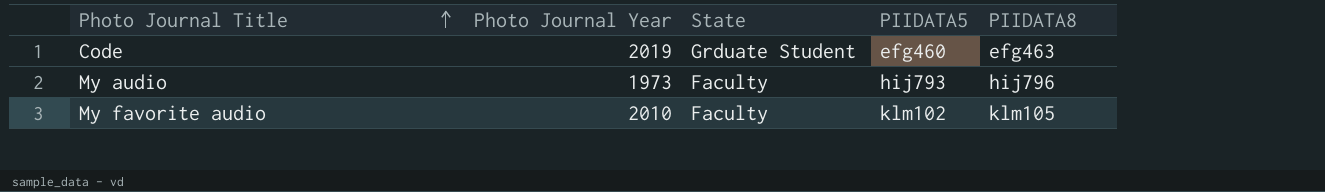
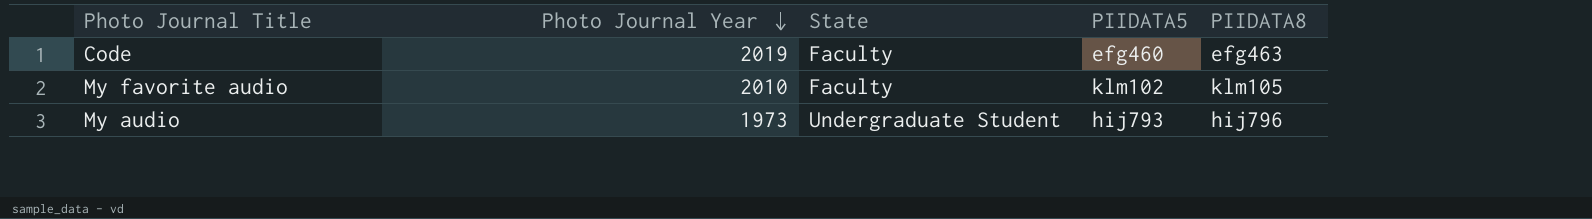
row order: Photo Journal Title ascending -> Photo Journal Year descending
Code | State: Grduate Student -> Faculty
My audio | State: Faculty -> Undergraduate Student

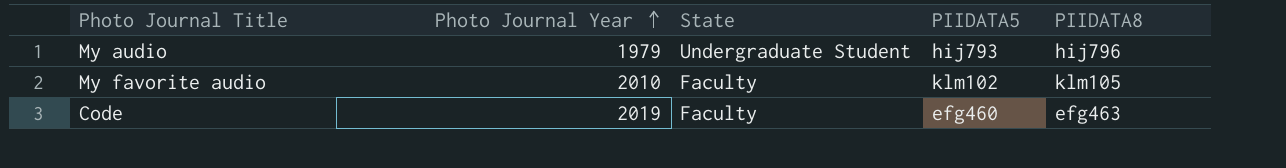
row order: Photo Journal Year descending -> Photo Journal Year ascending
My audio | Photo Journal Year: 1973 -> 1979

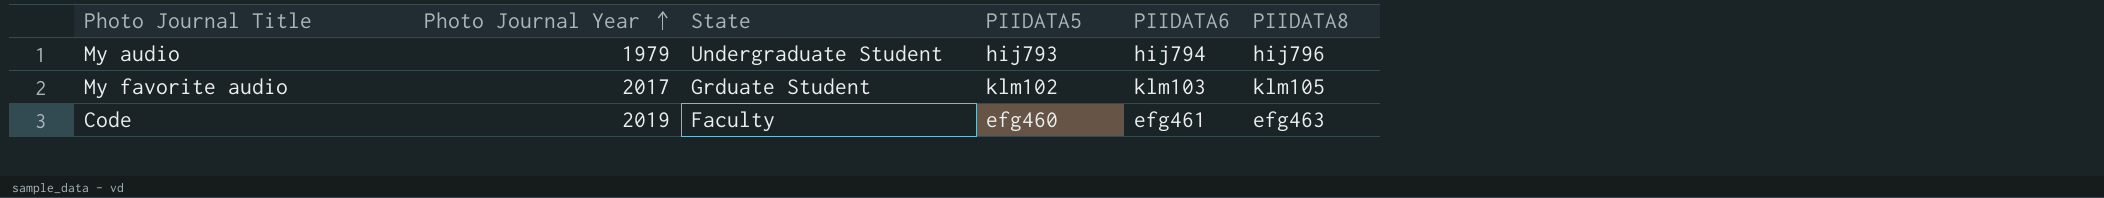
column PIIDATA6 | position: none -> 5
My favorite audio | Photo Journal Year: 2010 -> 2017
My favorite audio | State: Faculty -> Grduate Student

